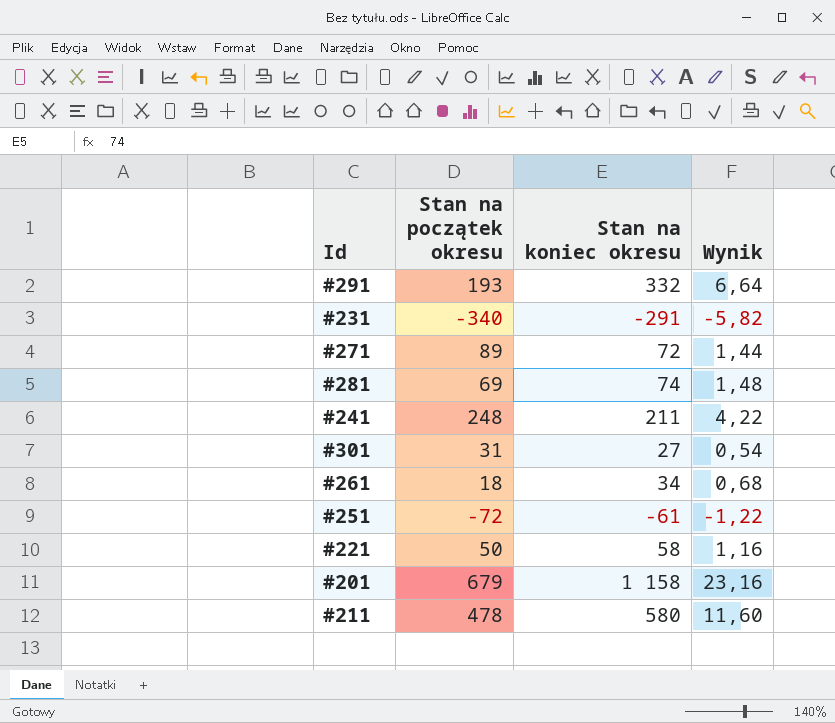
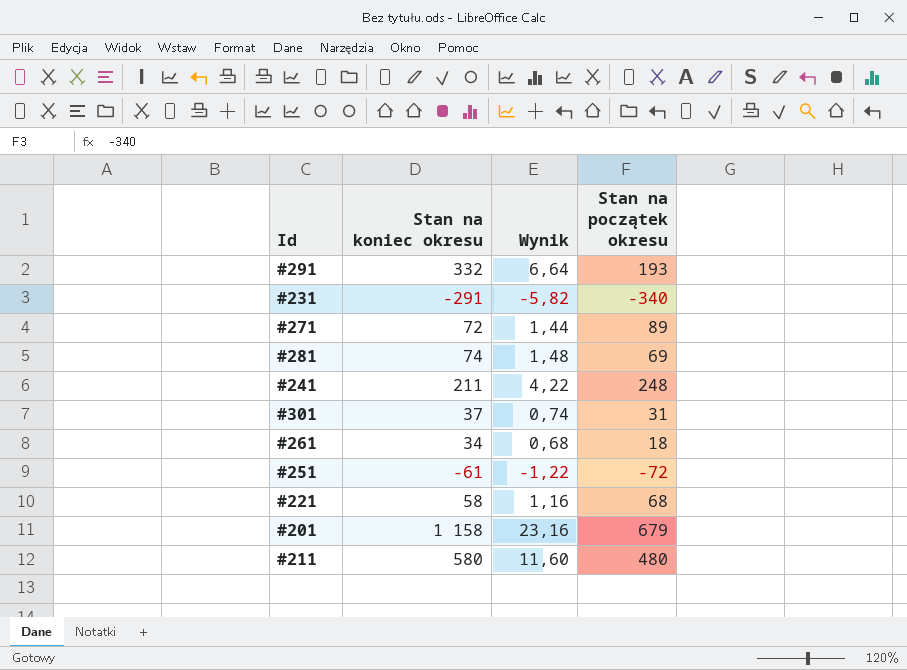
column Stan na początek okresu | position: 2 -> 4
#301 | Stan na koniec okresu: 27 -> 37
#301 | Wynik: 0,54 -> 0,74
#221 | Stan na początek okresu: 50 -> 68
#211 | Stan na początek okresu: 478 -> 480

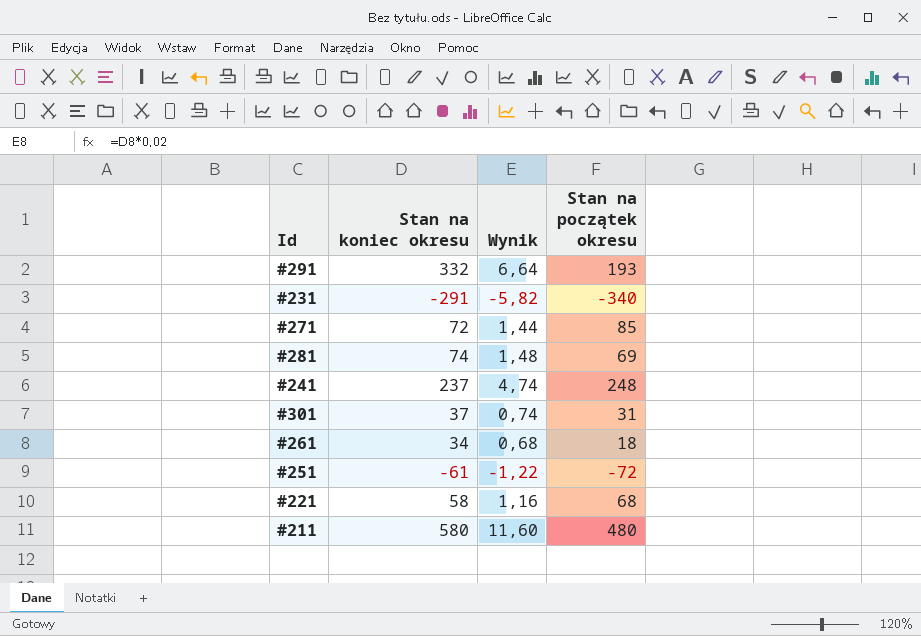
row #201: 1 158 | 23,16 | 679 -> none
#271 | Stan na początek okresu: 89 -> 85
#241 | Stan na koniec okresu: 211 -> 237
#241 | Wynik: 4,22 -> 4,74

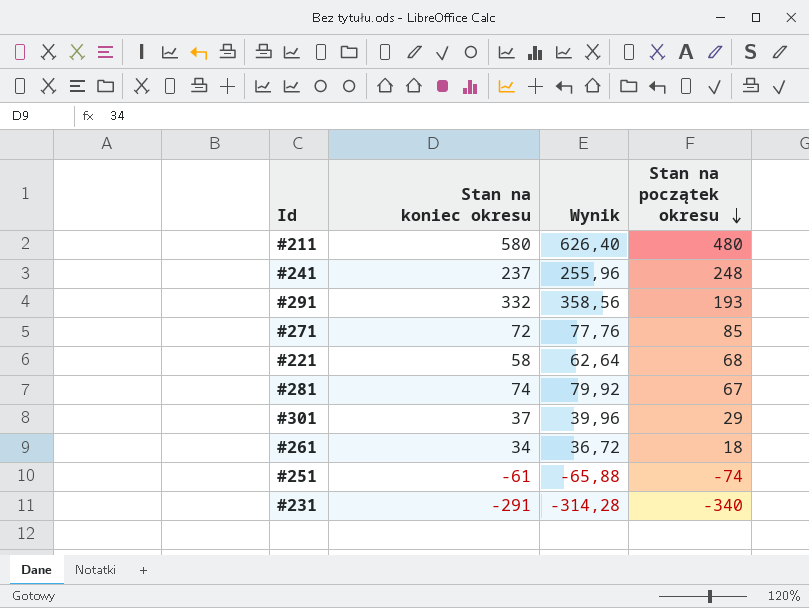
row order: none -> Stan na początek okresu descending
column Wynik | formula: [Stan na koniec okresu] * 0,02 -> [Stan na koniec okresu] * 1,08
#281 | Stan na początek okresu: 69 -> 67
#301 | Stan na początek okresu: 31 -> 29
#251 | Stan na początek okresu: -72 -> -74

